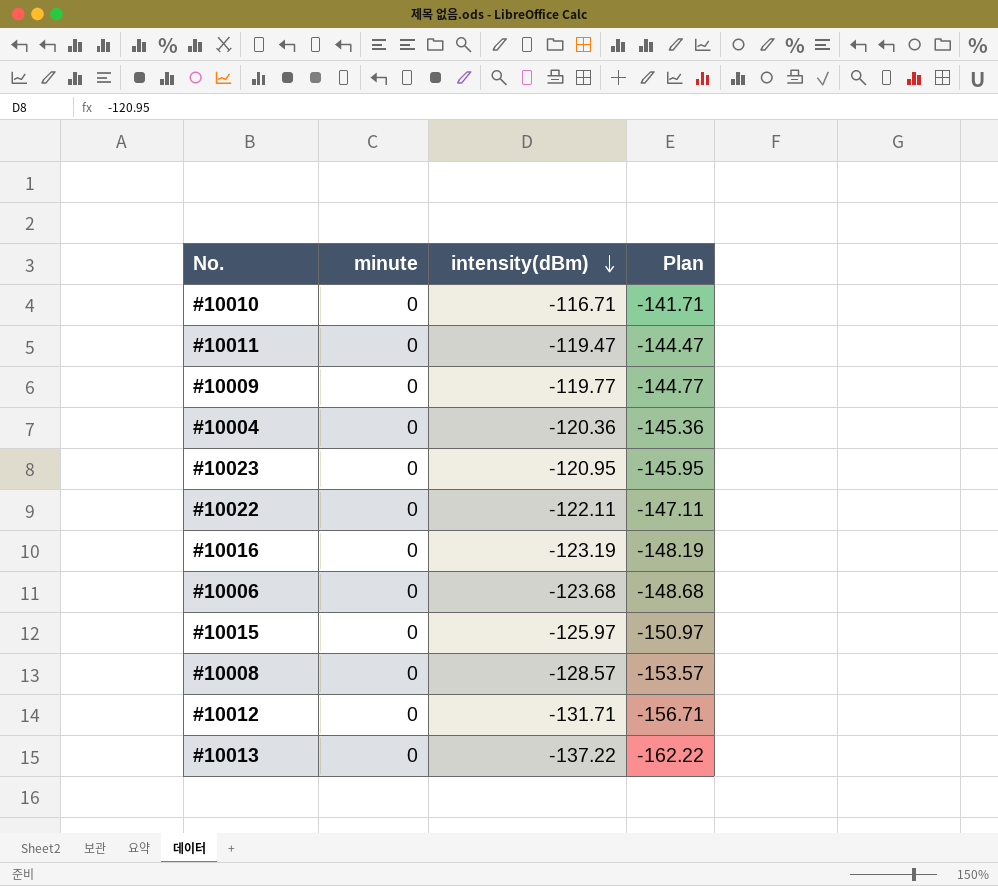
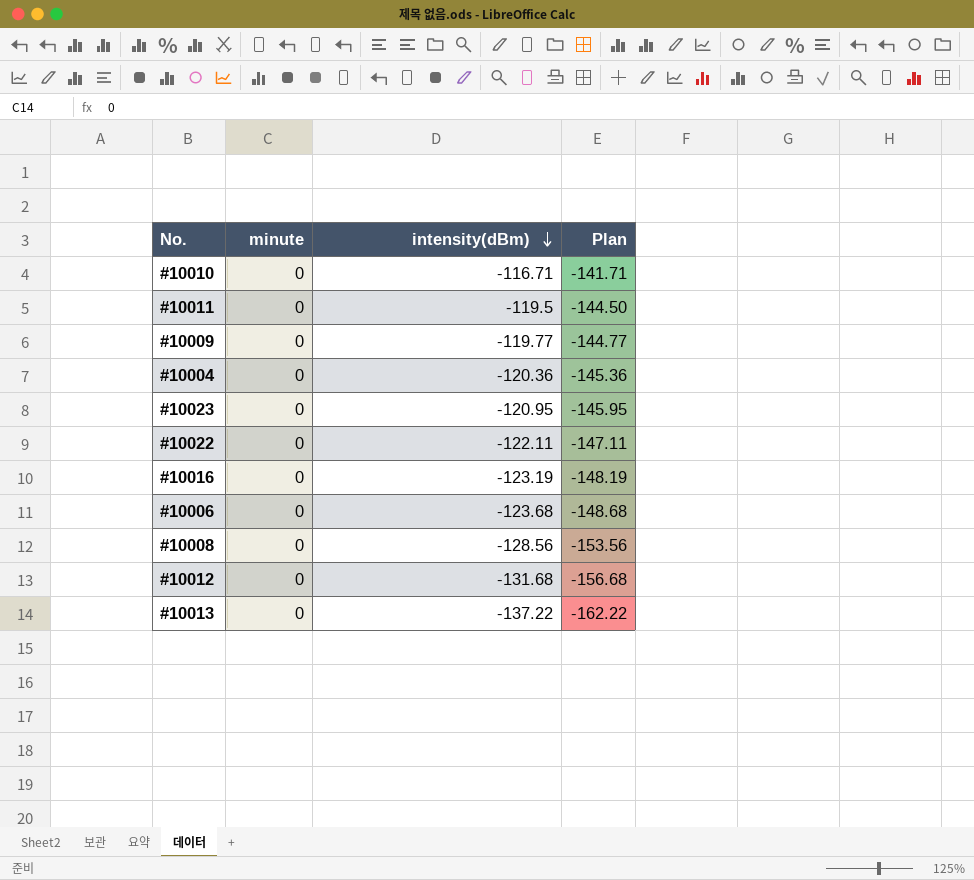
row #10015: 0 | -125.97 | -150.97 -> none
#10011 | intensity(dBm): -119.47 -> -119.5
#10011 | Plan: -144.47 -> -144.50
#10008 | intensity(dBm): -128.57 -> -128.56
#10008 | Plan: -153.57 -> -153.56
#10012 | intensity(dBm): -131.71 -> -131.68
#10012 | Plan: -156.71 -> -156.68

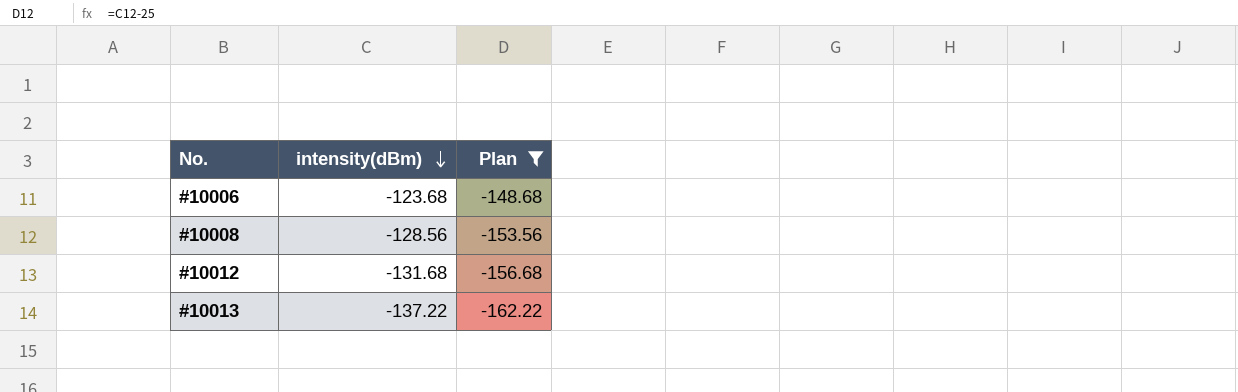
filter: none -> Plan <= -148.68
column minute | position: 2 -> none

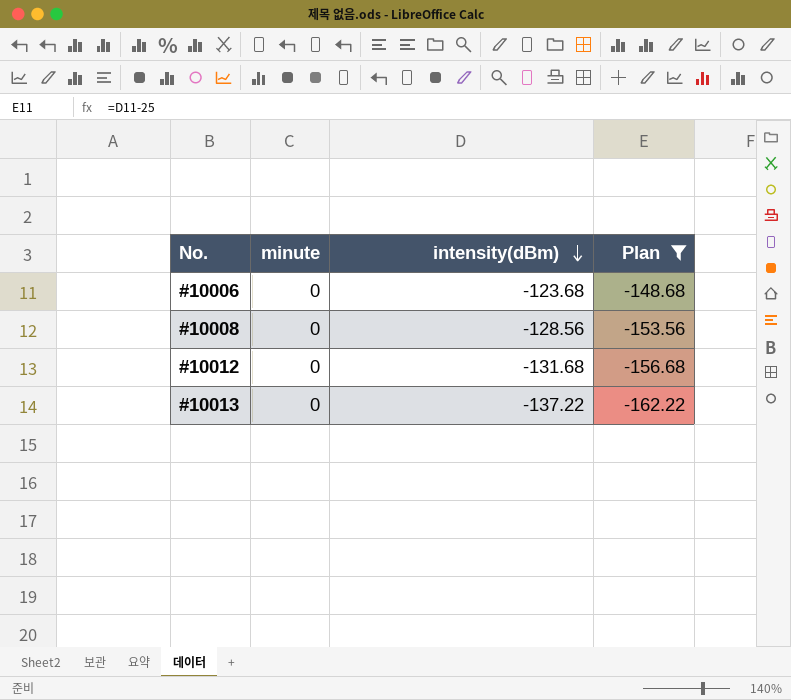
column minute | position: none -> 2

